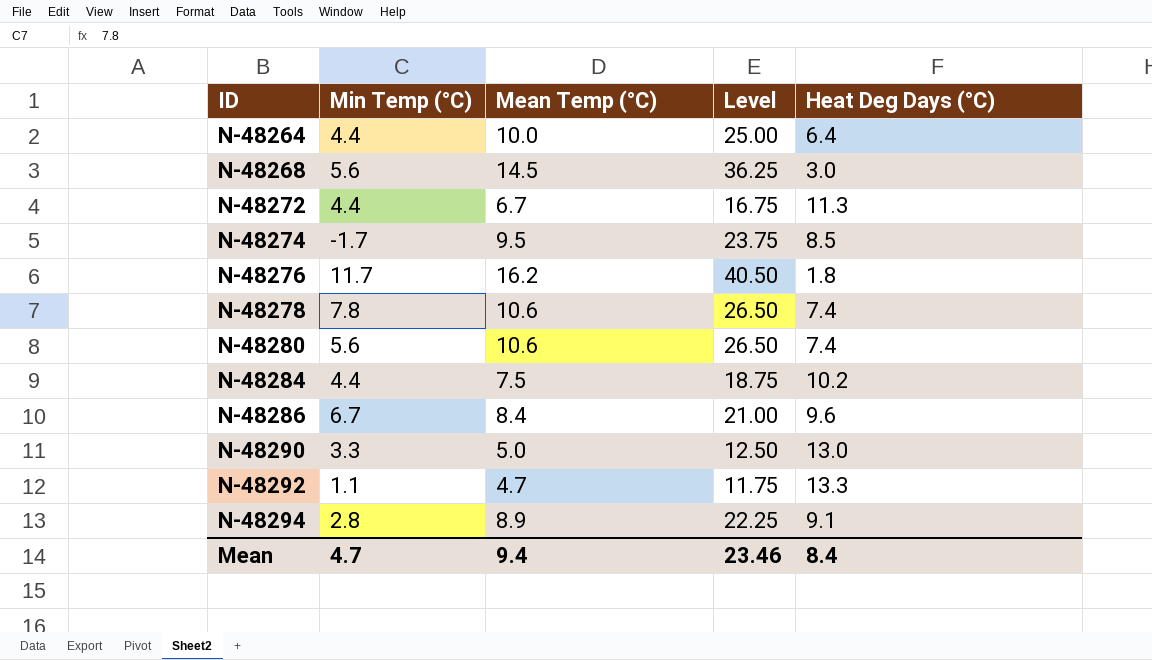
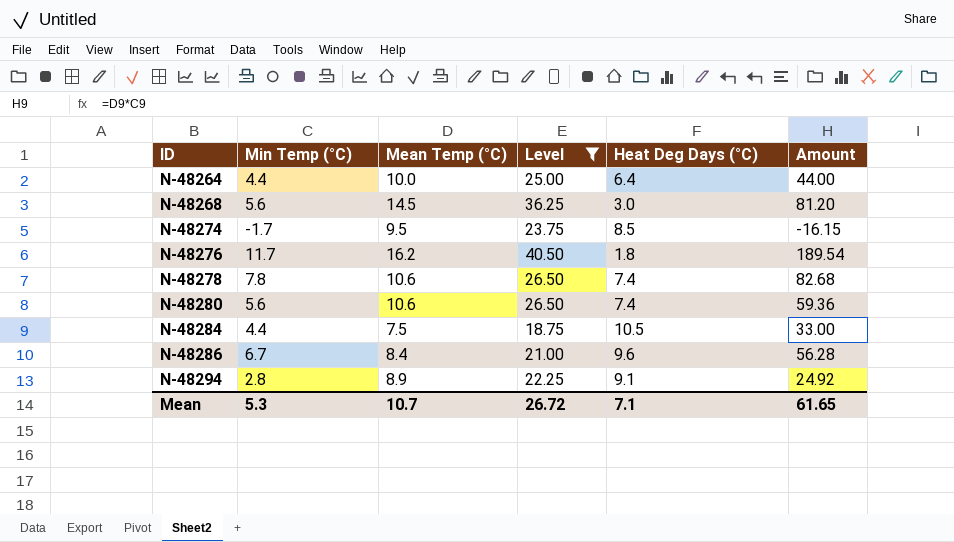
filter: none -> Level >= 18.75
column Amount | formula: none -> [Min Temp (°C)] * [Mean Temp (°C)]
N-48284 | Heat Deg Days (°C): 10.2 -> 10.5
Mean | Min Temp (°C): 4.7 -> 5.3
Mean | Mean Temp (°C): 9.4 -> 10.7
Mean | Level: 23.46 -> 26.72
Mean | Heat Deg Days (°C): 8.4 -> 7.1

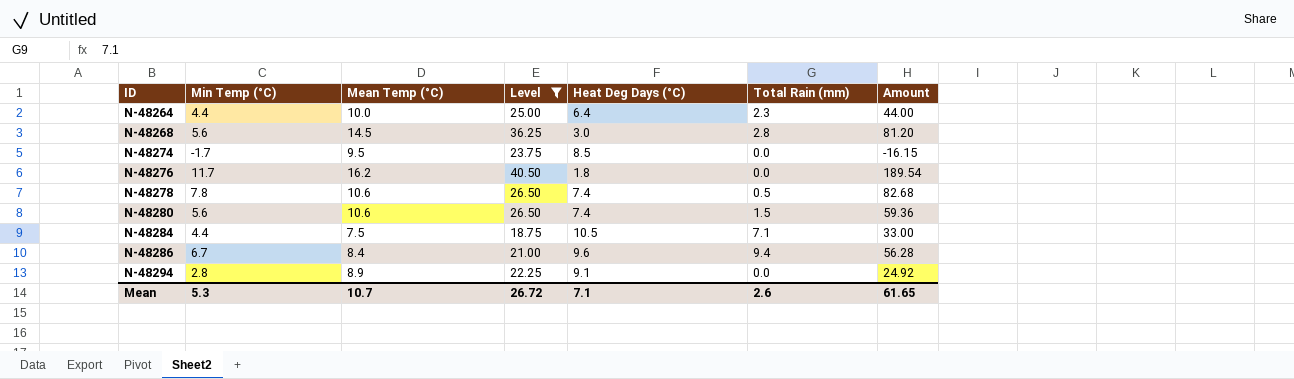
column Total Rain (mm) | position: none -> 6

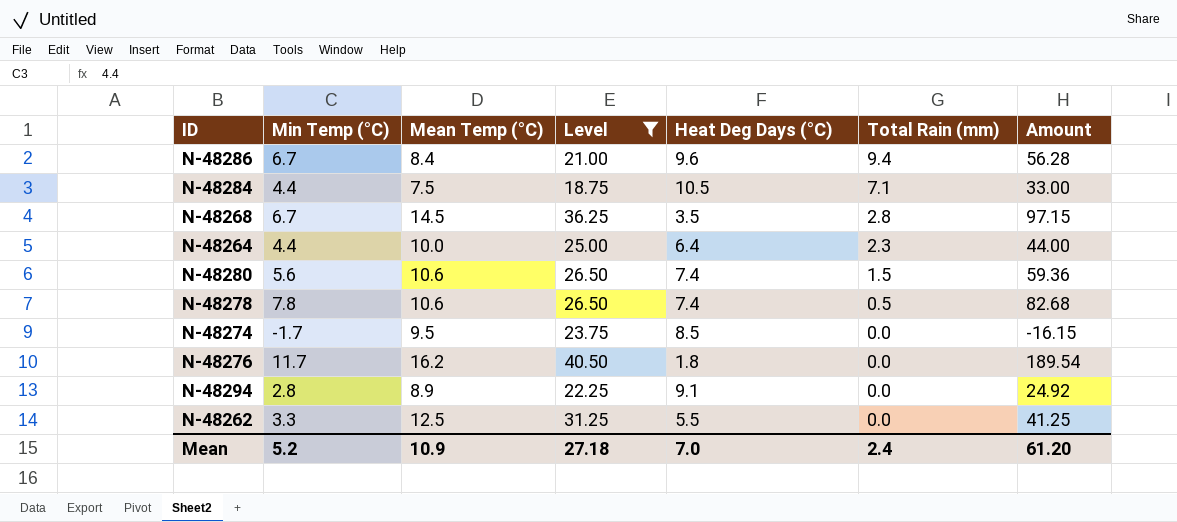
row order: ID ascending -> Total Rain (mm) descending
N-48268 | Min Temp (°C): 5.6 -> 6.7
N-48268 | Heat Deg Days (°C): 3.0 -> 3.5
N-48268 | Amount: 81.20 -> 97.15
row N-48262: none -> 3.3 | 12.5 | 31.25 | 5.5 | 0.0 | 41.25
Mean | Min Temp (°C): 5.3 -> 5.2
Mean | Mean Temp (°C): 10.7 -> 10.9
Mean | Level: 26.72 -> 27.18
Mean | Heat Deg Days (°C): 7.1 -> 7.0
Mean | Total Rain (mm): 2.6 -> 2.4
Mean | Amount: 61.65 -> 61.20

